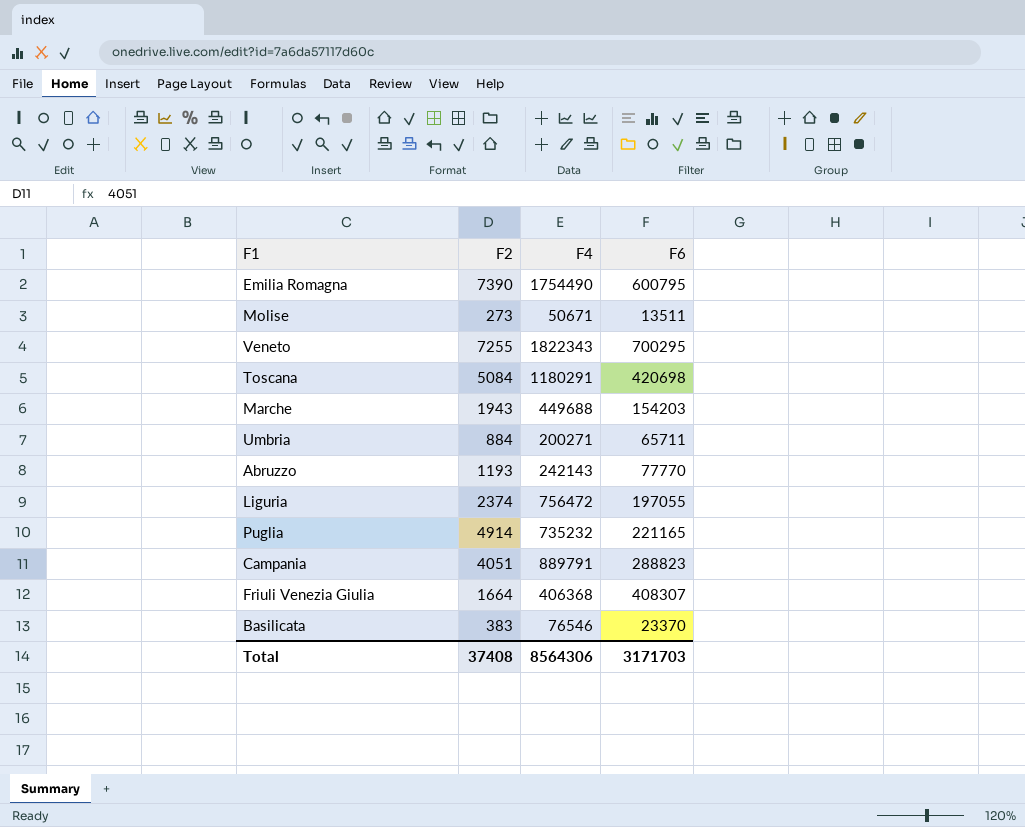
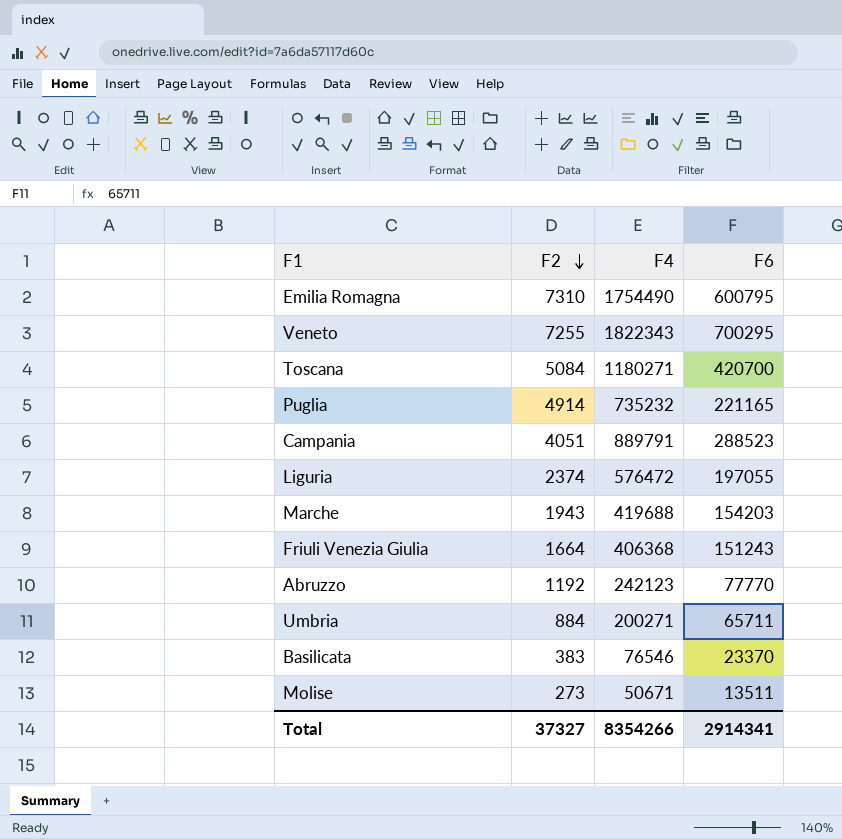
row order: none -> F2 descending
Emilia Romagna | F2: 7390 -> 7310
Toscana | F4: 1180291 -> 1180271
Toscana | F6: 420698 -> 420700
Campania | F6: 288823 -> 288523
Liguria | F4: 756472 -> 576472
Marche | F4: 449688 -> 419688
Friuli Venezia Giulia | F6: 408307 -> 151243
Abruzzo | F2: 1193 -> 1192
Abruzzo | F4: 242143 -> 242123
Total | F2: 37408 -> 37327
Total | F4: 8564306 -> 8354266
Total | F6: 3171703 -> 2914341

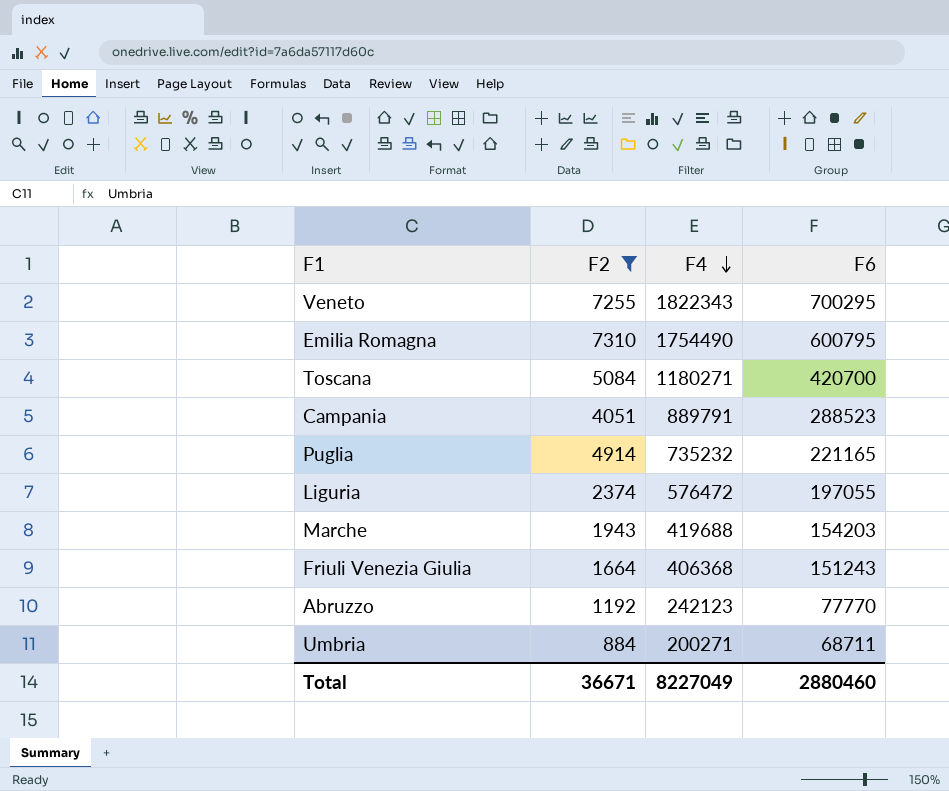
filter: none -> F2 >= 884
row order: F2 descending -> F4 descending
Umbria | F6: 65711 -> 68711
Total | F2: 37327 -> 36671
Total | F4: 8354266 -> 8227049
Total | F6: 2914341 -> 2880460

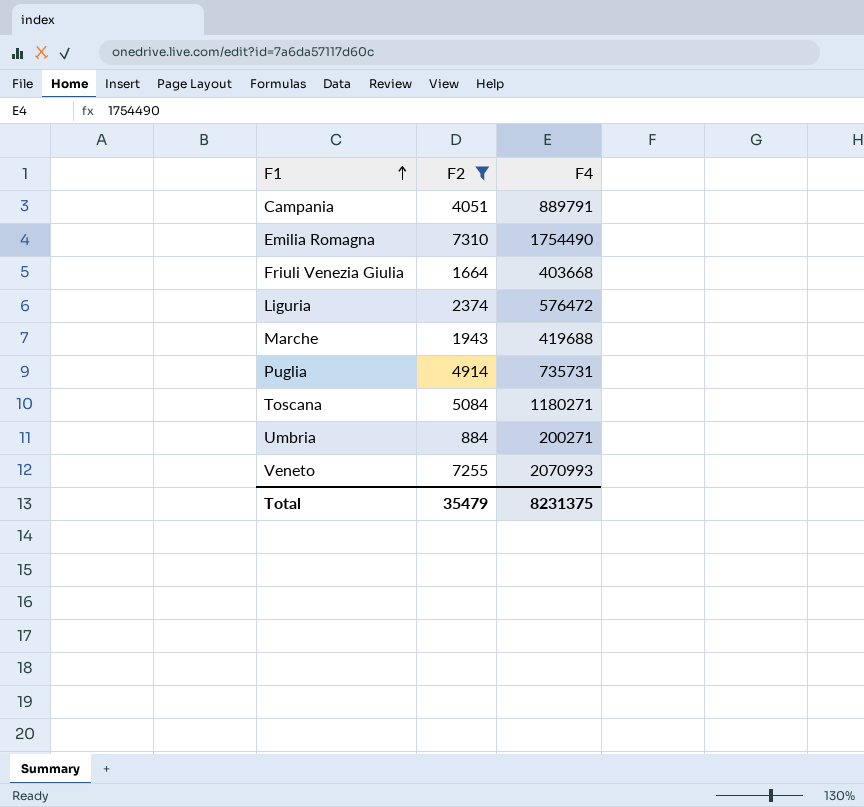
row order: F4 descending -> F1 ascending
column F6 | position: 4 -> none
row Abruzzo: 1192 | 242123 | 77770 -> none
Friuli Venezia Giulia | F4: 406368 -> 403668
Puglia | F4: 735232 -> 735731
Veneto | F4: 1822343 -> 2070993
Total | F2: 36671 -> 35479
Total | F4: 8227049 -> 8231375

